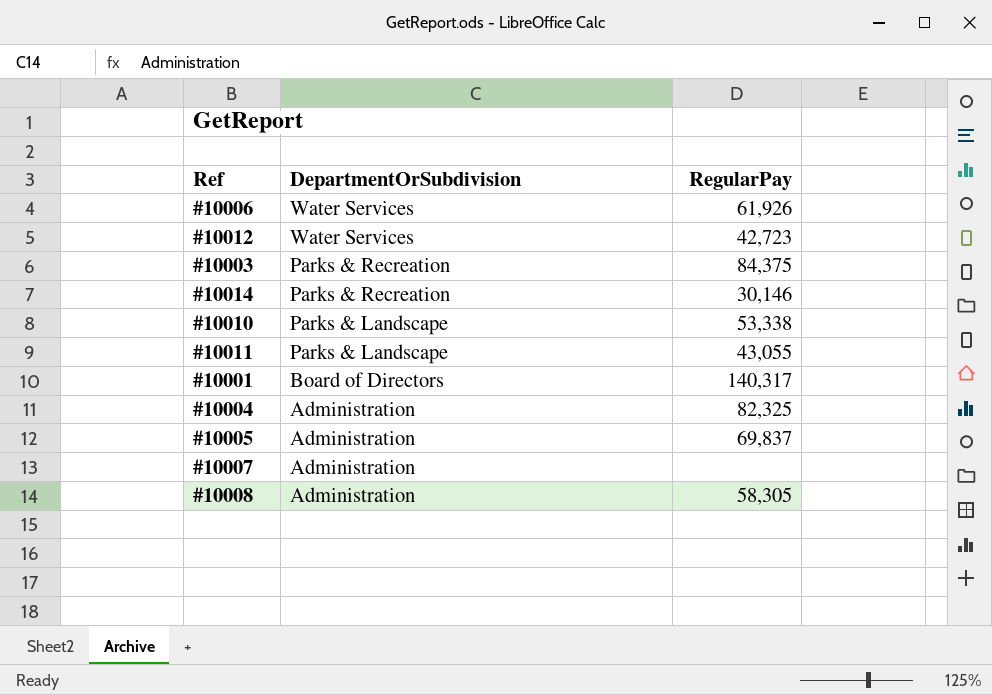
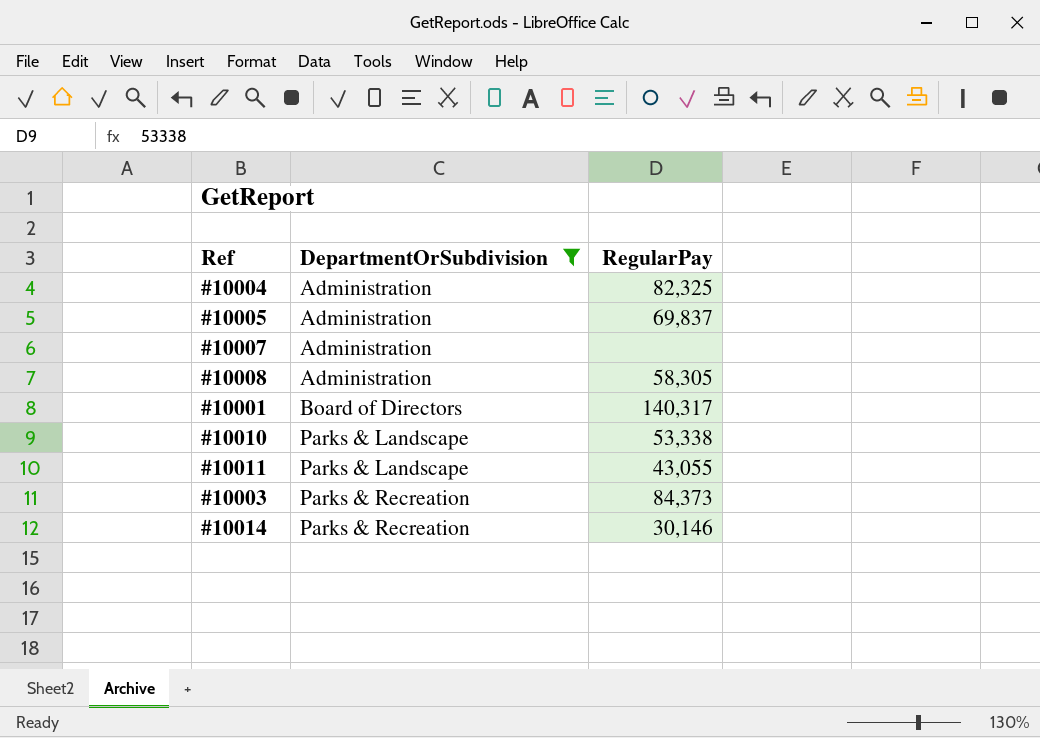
filter: none -> DepartmentOrSubdivision != Water Services
row order: DepartmentOrSubdivision descending -> DepartmentOrSubdivision ascending
#10003 | RegularPay: 84,375 -> 84,373

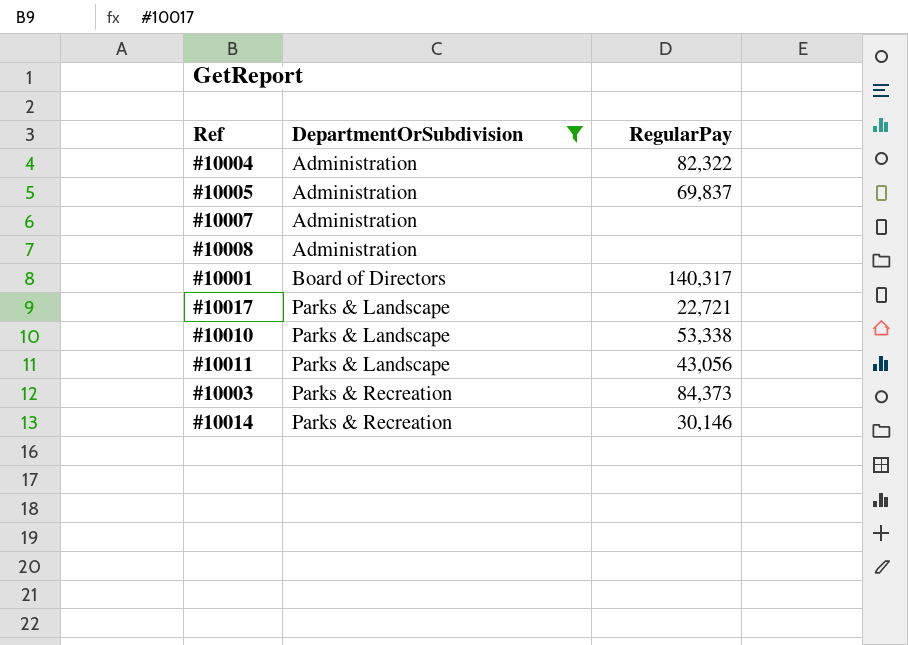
#10004 | RegularPay: 82,325 -> 82,322
#10008 | RegularPay: 58,305 -> none
row #10017: none -> Parks & Landscape | 22,721
#10011 | RegularPay: 43,055 -> 43,056

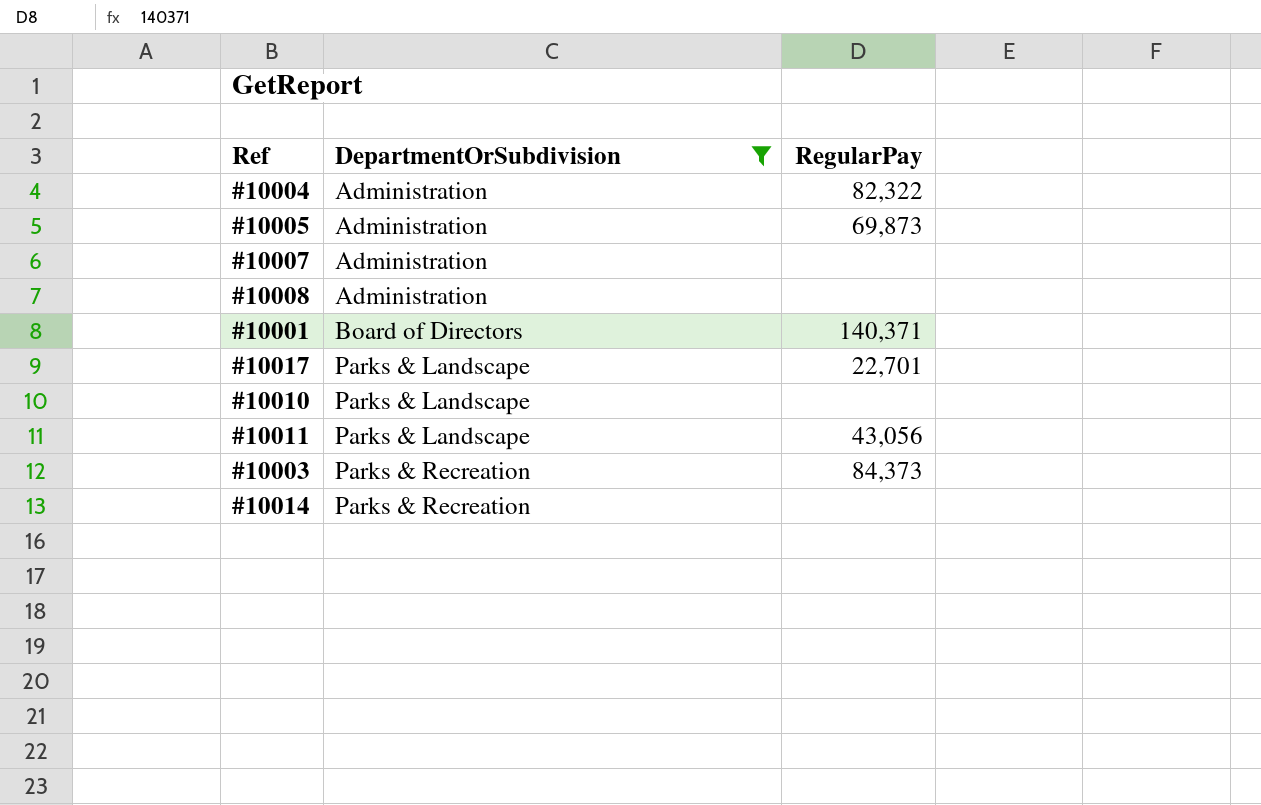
#10005 | RegularPay: 69,837 -> 69,873
#10001 | RegularPay: 140,317 -> 140,371
#10017 | RegularPay: 22,721 -> 22,701
#10010 | RegularPay: 53,338 -> none
#10014 | RegularPay: 30,146 -> none

